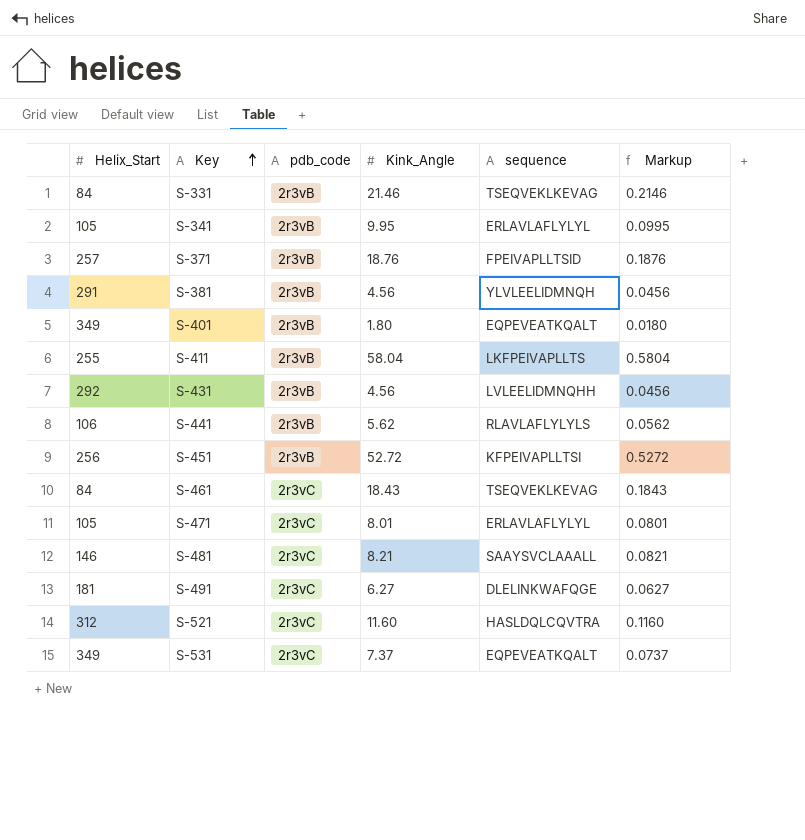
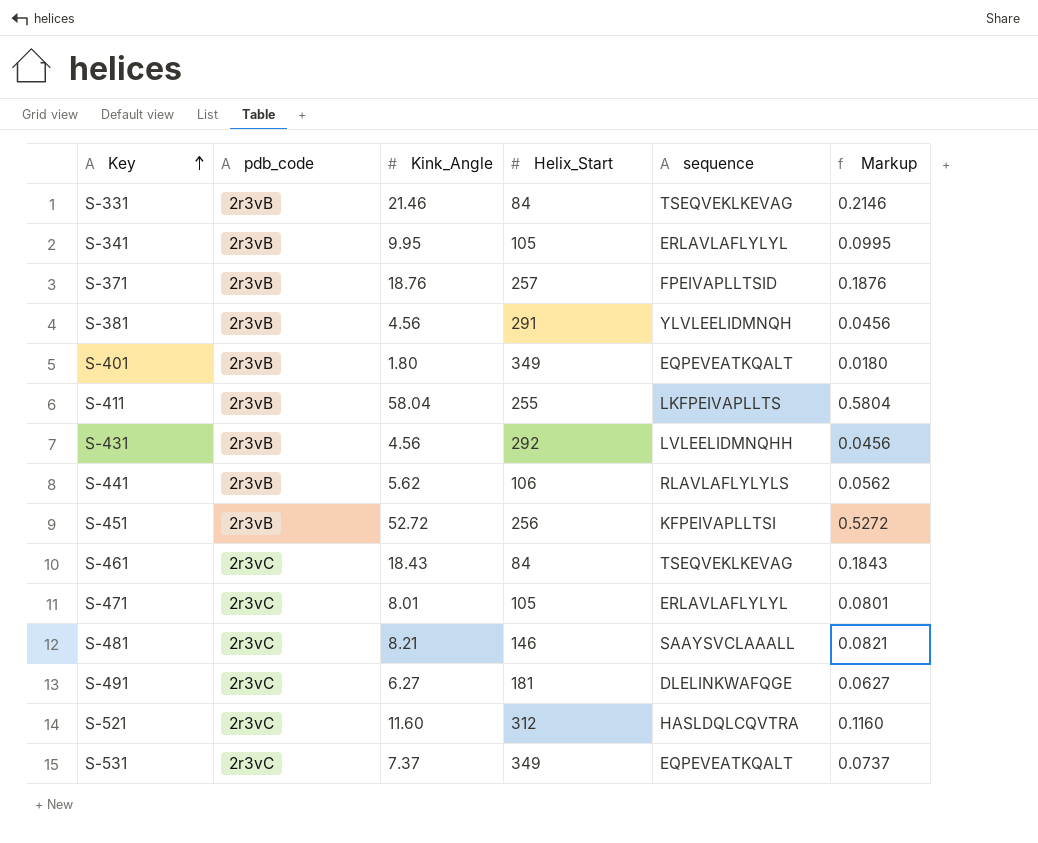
column Helix_Start | position: 1 -> 4

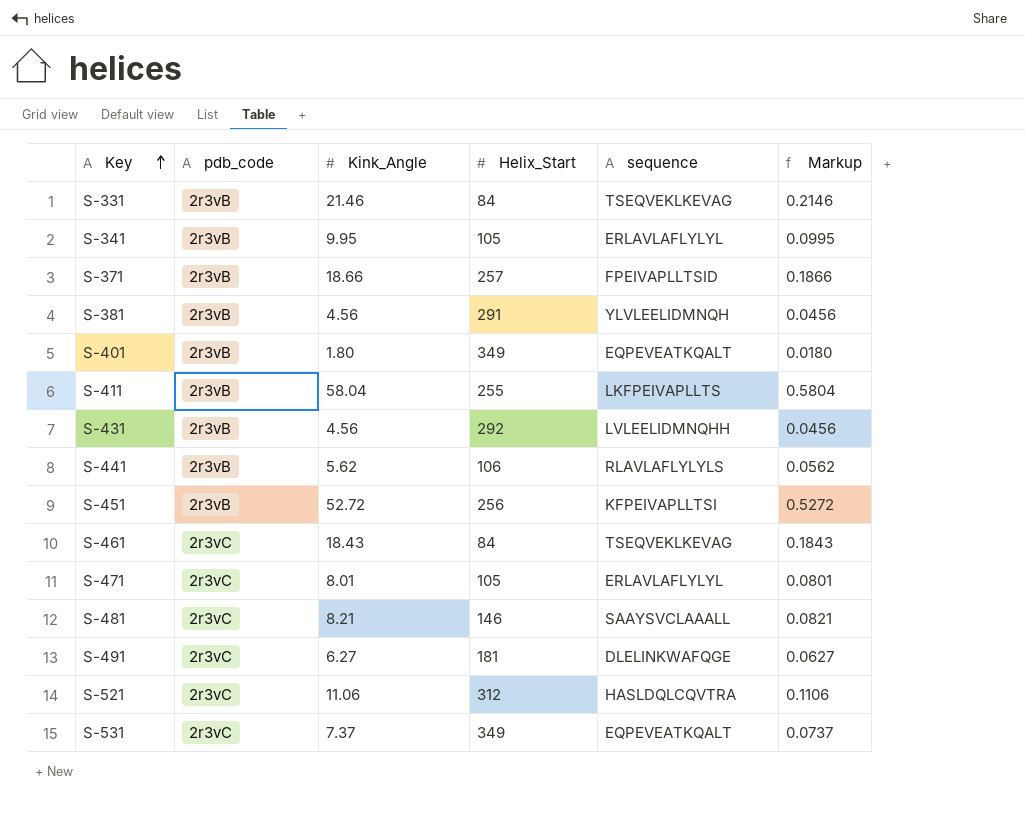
S-371 | Kink_Angle: 18.76 -> 18.66
S-371 | Markup: 0.1876 -> 0.1866
S-521 | Kink_Angle: 11.60 -> 11.06
S-521 | Markup: 0.1160 -> 0.1106

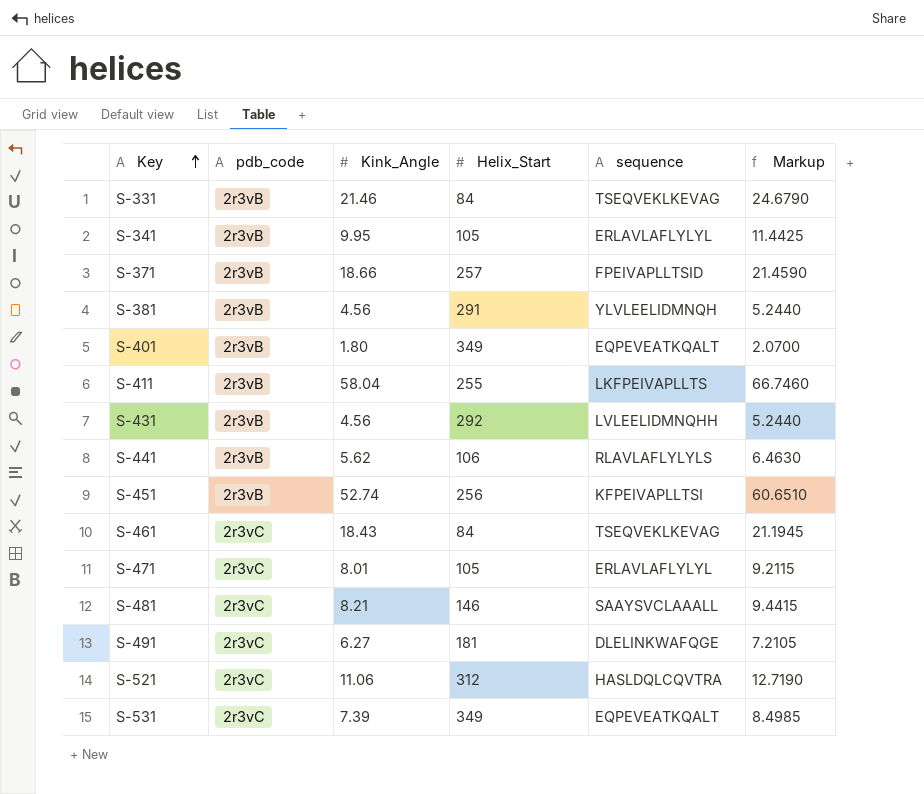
column Markup | formula: [Kink_Angle] * 0.01 -> [Kink_Angle] * 1.15
S-451 | Kink_Angle: 52.72 -> 52.74
S-531 | Kink_Angle: 7.37 -> 7.39

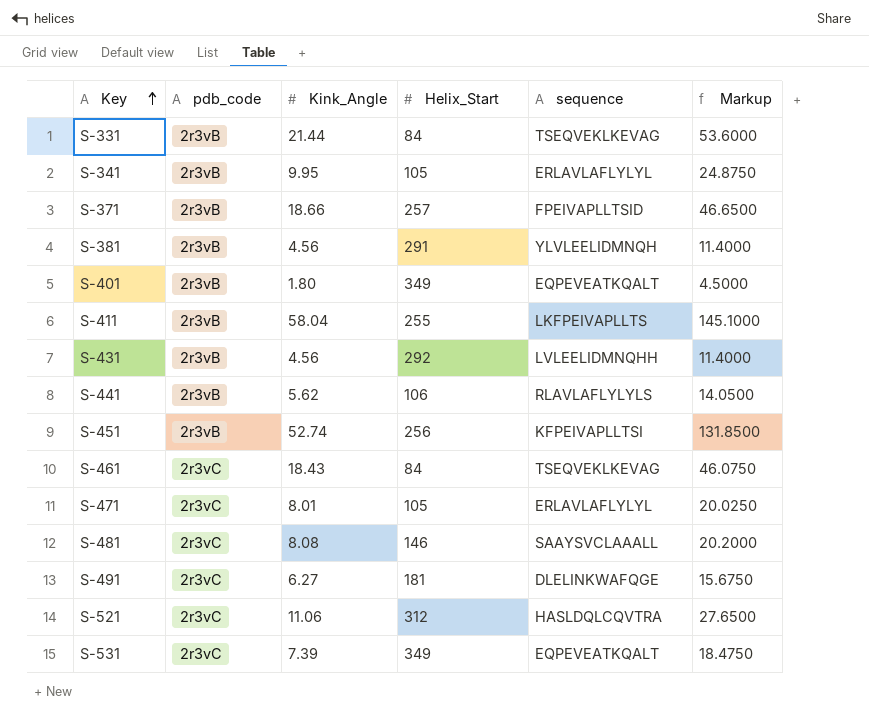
column Markup | formula: [Kink_Angle] * 1.15 -> [Kink_Angle] * 2.5
S-331 | Kink_Angle: 21.46 -> 21.44
S-481 | Kink_Angle: 8.21 -> 8.08

